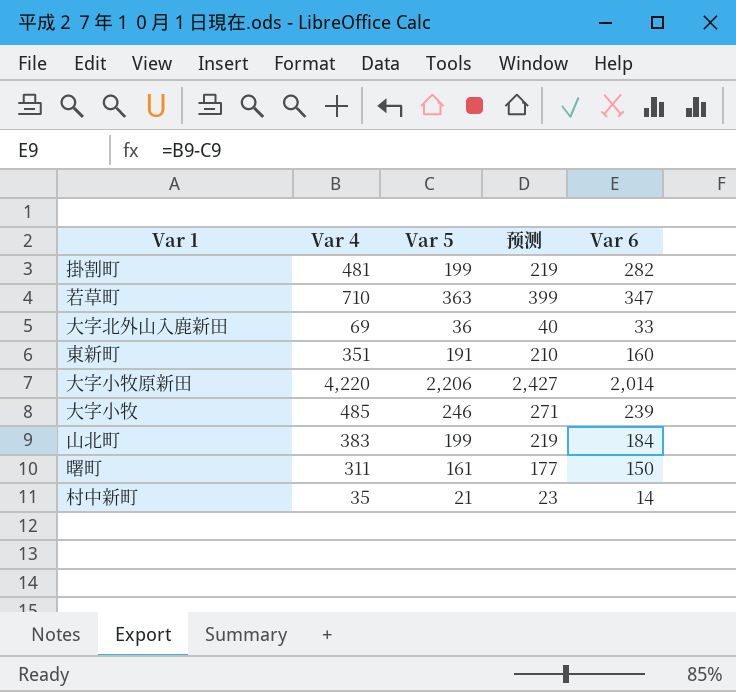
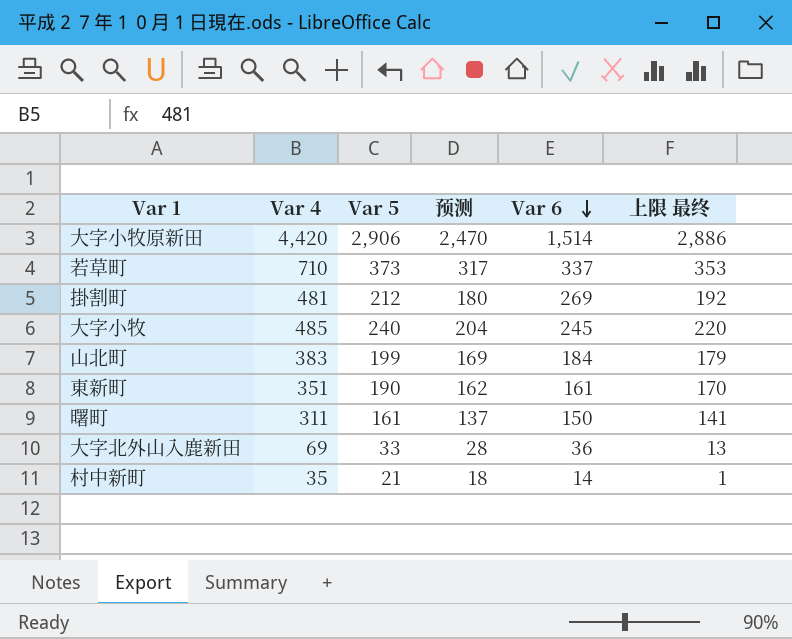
row order: none -> Var 6 descending
column 预测 | formula: [Var 5] * 1.1 -> [Var 5] * 0.85
column 上限 最终 | formula: none -> [Var 5] - 20
大字小牧原新田 | Var 4: 4,220 -> 4,420
大字小牧原新田 | Var 5: 2,206 -> 2,906
大字小牧原新田 | Var 6: 2,014 -> 1,514
若草町 | Var 5: 363 -> 373
若草町 | Var 6: 347 -> 337
掛割町 | Var 5: 199 -> 212
掛割町 | Var 6: 282 -> 269
大字小牧 | Var 5: 246 -> 240
大字小牧 | Var 6: 239 -> 245
東新町 | Var 5: 191 -> 190
東新町 | Var 6: 160 -> 161
大字北外山入鹿新田 | Var 5: 36 -> 33
大字北外山入鹿新田 | Var 6: 33 -> 36

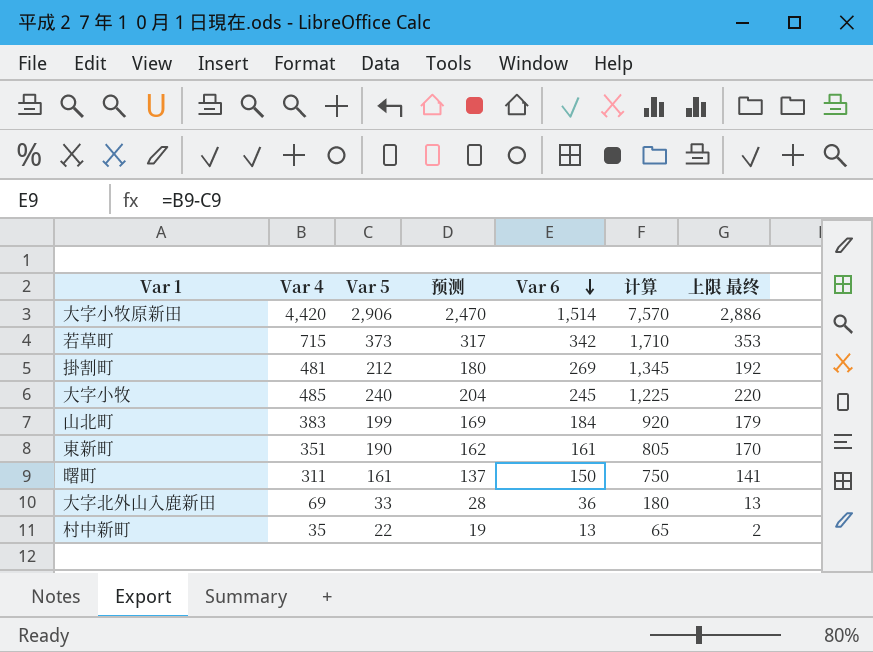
column 计算 | formula: none -> [Var 6] * 5
若草町 | Var 4: 710 -> 715
若草町 | Var 6: 337 -> 342
村中新町 | Var 5: 21 -> 22
村中新町 | 预测: 18 -> 19
村中新町 | Var 6: 14 -> 13
村中新町 | 上限 最终: 1 -> 2

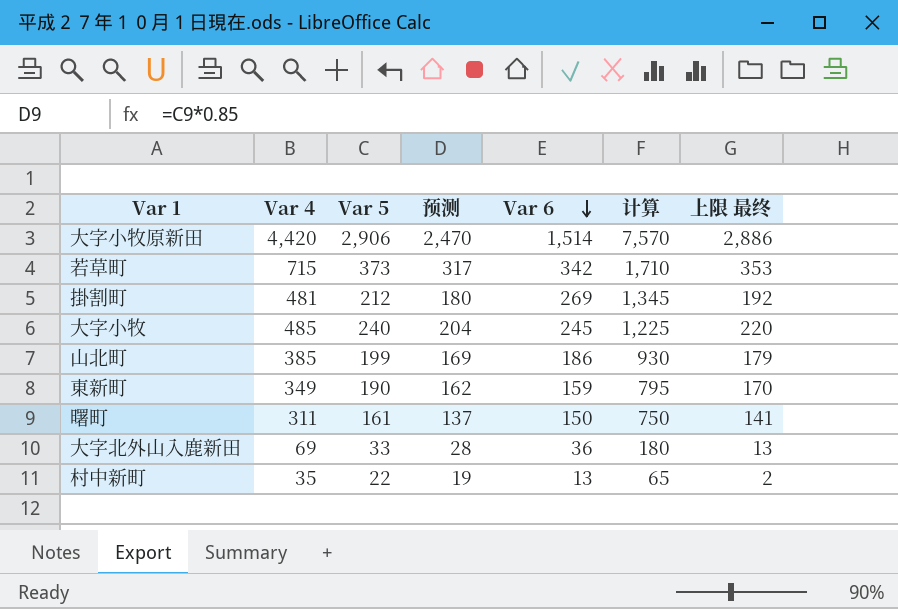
山北町 | Var 4: 383 -> 385
山北町 | Var 6: 184 -> 186
山北町 | 计算: 920 -> 930
東新町 | Var 4: 351 -> 349
東新町 | Var 6: 161 -> 159
東新町 | 计算: 805 -> 795

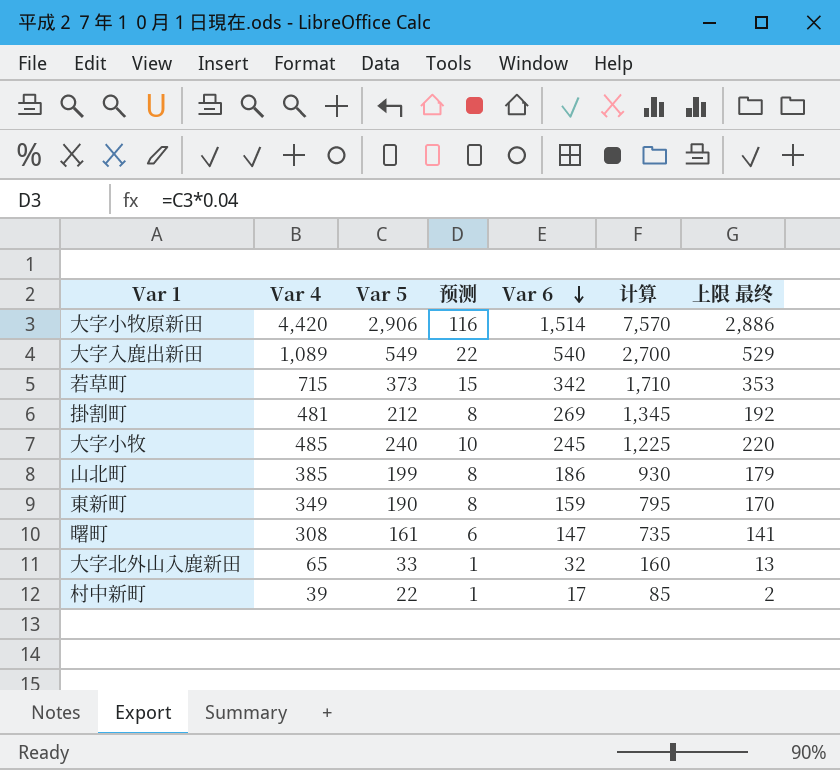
column 预测 | formula: [Var 5] * 0.85 -> [Var 5] * 0.04
row 大字入鹿出新田: none -> 1,089 | 549 | 22 | 540 | 2,700 | 529
曙町 | Var 4: 311 -> 308
曙町 | Var 6: 150 -> 147
曙町 | 计算: 750 -> 735
大字北外山入鹿新田 | Var 4: 69 -> 65
大字北外山入鹿新田 | Var 6: 36 -> 32
大字北外山入鹿新田 | 计算: 180 -> 160
村中新町 | Var 4: 35 -> 39
村中新町 | Var 6: 13 -> 17
村中新町 | 计算: 65 -> 85

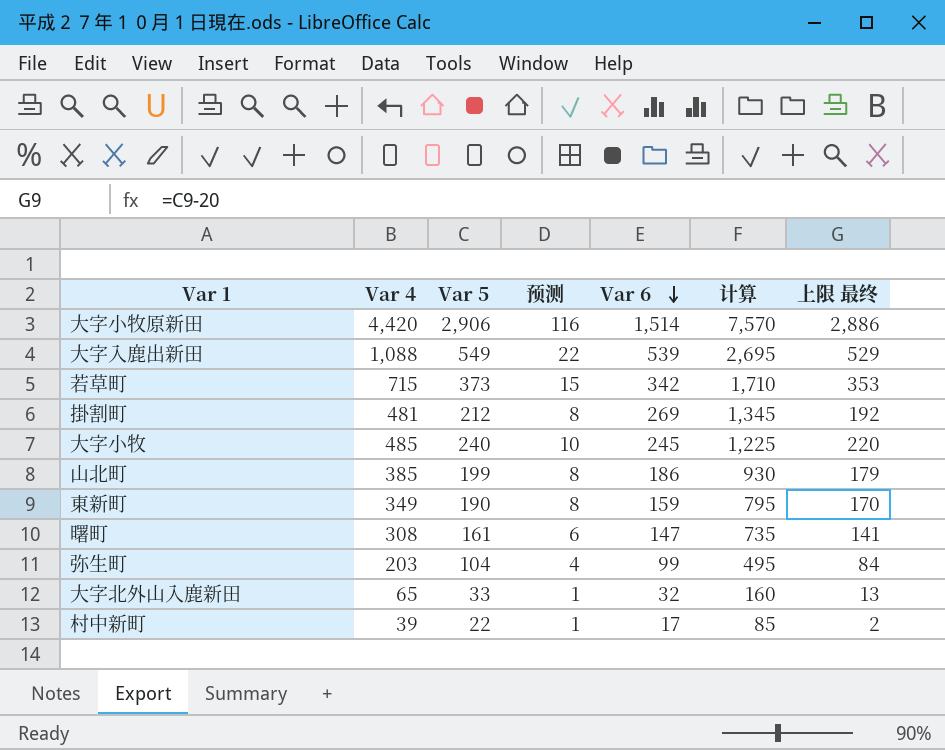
大字入鹿出新田 | Var 4: 1,089 -> 1,088
大字入鹿出新田 | Var 6: 540 -> 539
大字入鹿出新田 | 计算: 2,700 -> 2,695
row 弥生町: none -> 203 | 104 | 4 | 99 | 495 | 84

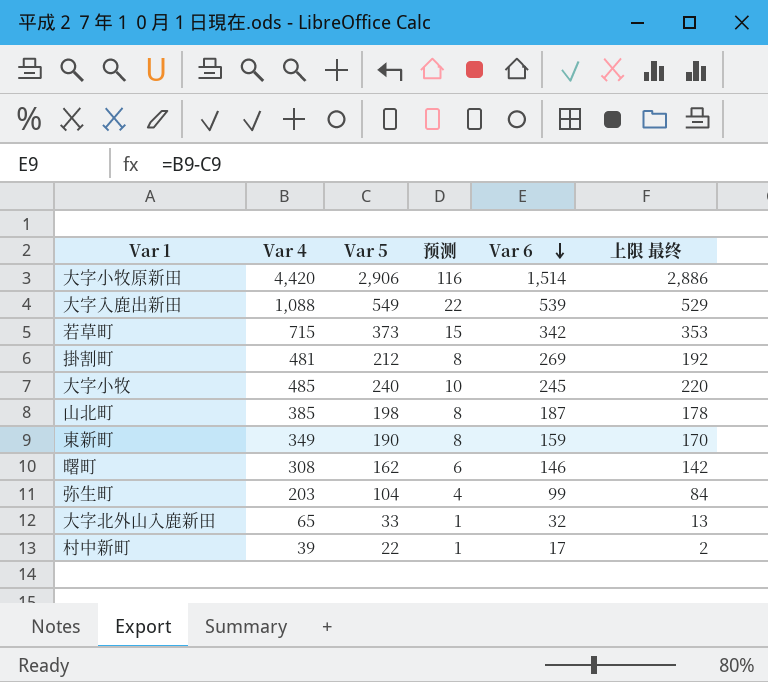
column 计算 | formula: [Var 6] * 5 -> none
山北町 | Var 5: 199 -> 198
山北町 | Var 6: 186 -> 187
山北町 | 上限 最终: 179 -> 178
曙町 | Var 5: 161 -> 162
曙町 | Var 6: 147 -> 146
曙町 | 上限 最终: 141 -> 142

